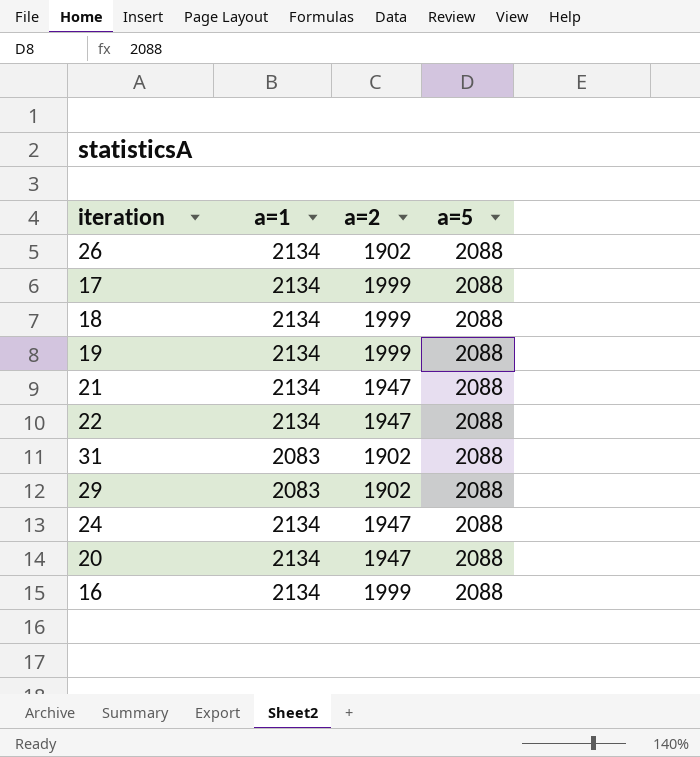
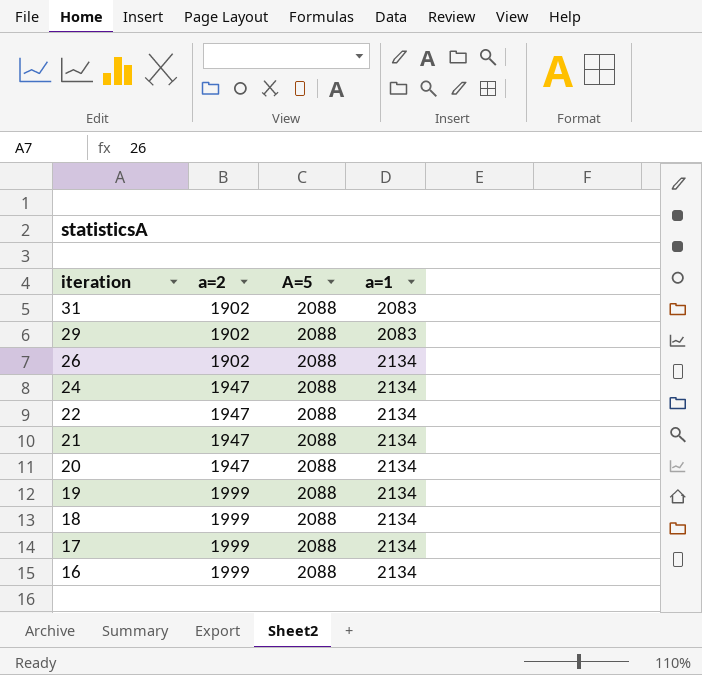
row order: none -> iteration descending
column name: a=5 -> A=5
column a=1 | position: 2 -> 4

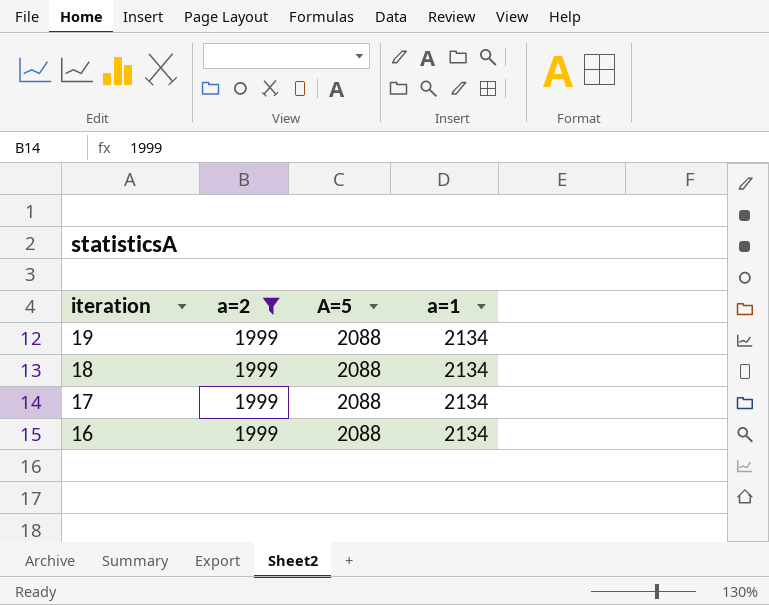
filter: none -> a=2 = 1999

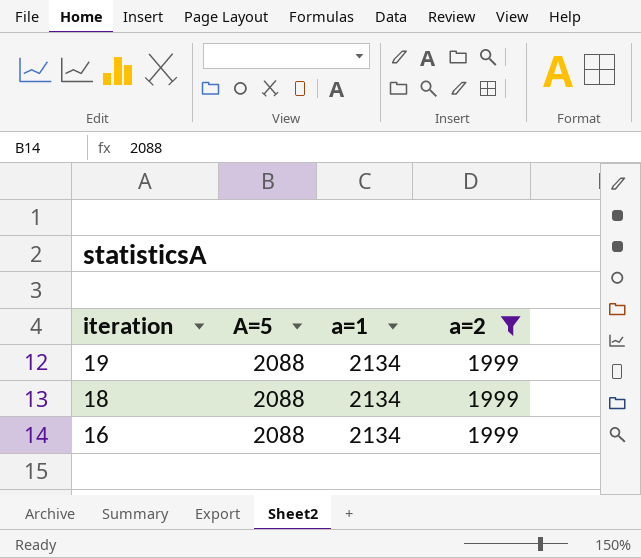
column a=2 | position: 2 -> 4
row 17: 1999 | 2088 | 2134 -> none

